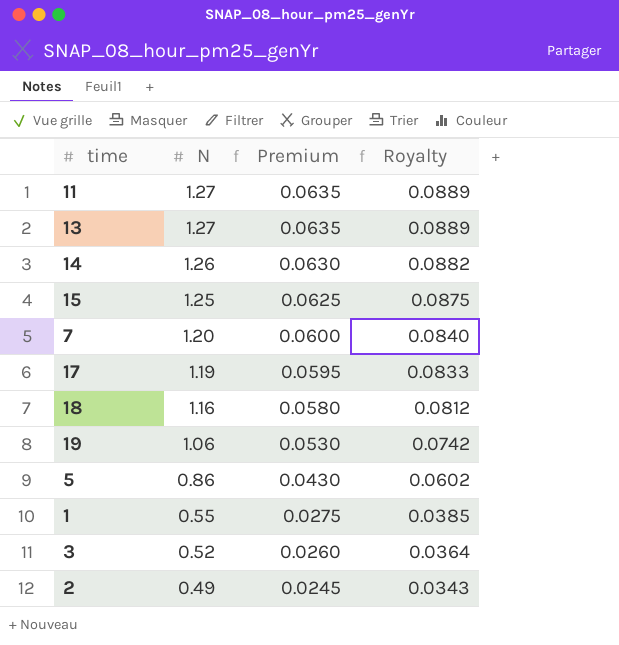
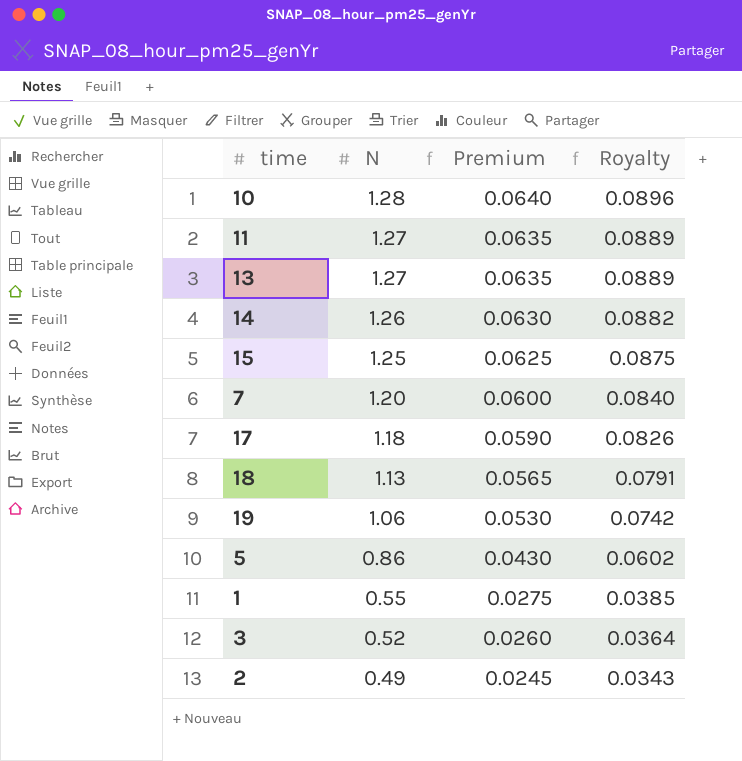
row 10: none -> 1.28 | 0.0640 | 0.0896
17 | N: 1.19 -> 1.18
17 | Premium: 0.0595 -> 0.0590
17 | Royalty: 0.0833 -> 0.0826
18 | N: 1.16 -> 1.13
18 | Premium: 0.0580 -> 0.0565
18 | Royalty: 0.0812 -> 0.0791

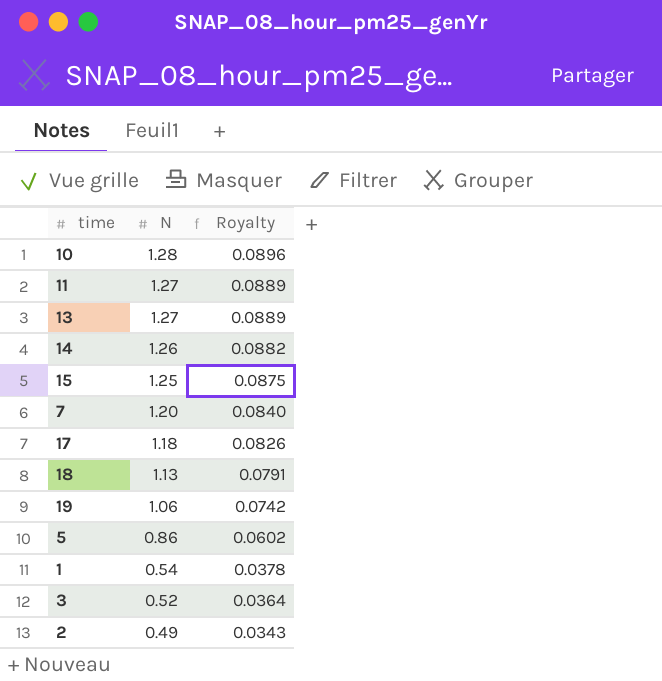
column Premium | formula: [N] * 0.05 -> none
1 | N: 0.55 -> 0.54
1 | Royalty: 0.0385 -> 0.0378

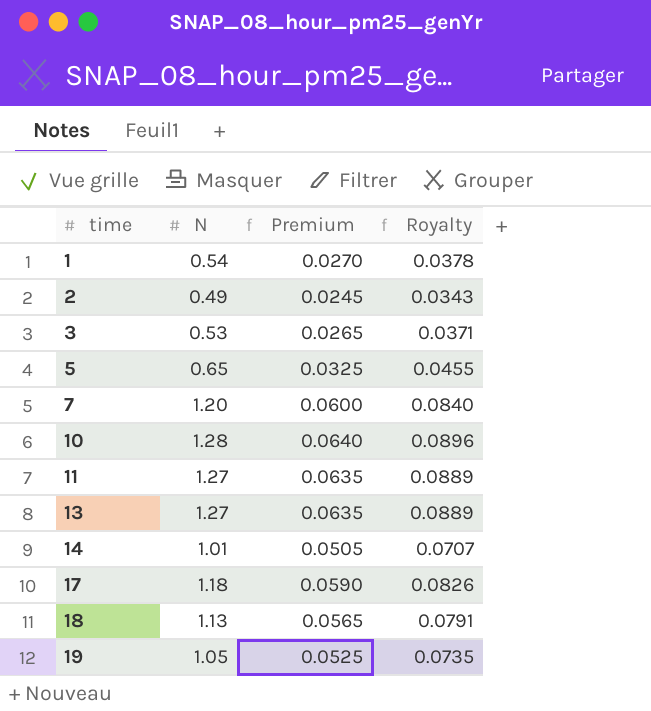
row order: N descending -> time ascending
column Premium | formula: none -> [N] * 0.05
row 15: 1.25 | 0.0875 -> none
3 | N: 0.52 -> 0.53
3 | Royalty: 0.0364 -> 0.0371
5 | N: 0.86 -> 0.65
5 | Royalty: 0.0602 -> 0.0455
14 | N: 1.26 -> 1.01
14 | Royalty: 0.0882 -> 0.0707
19 | N: 1.06 -> 1.05
19 | Royalty: 0.0742 -> 0.0735

